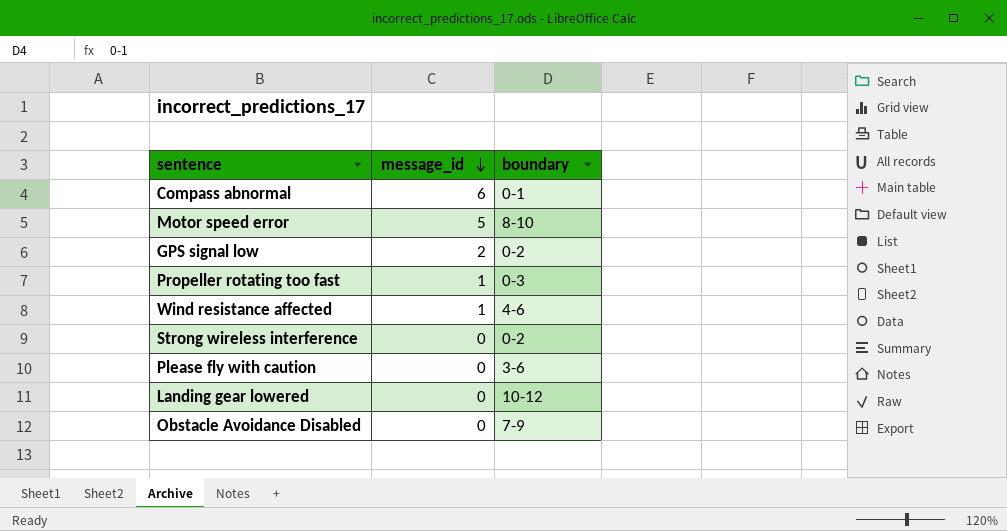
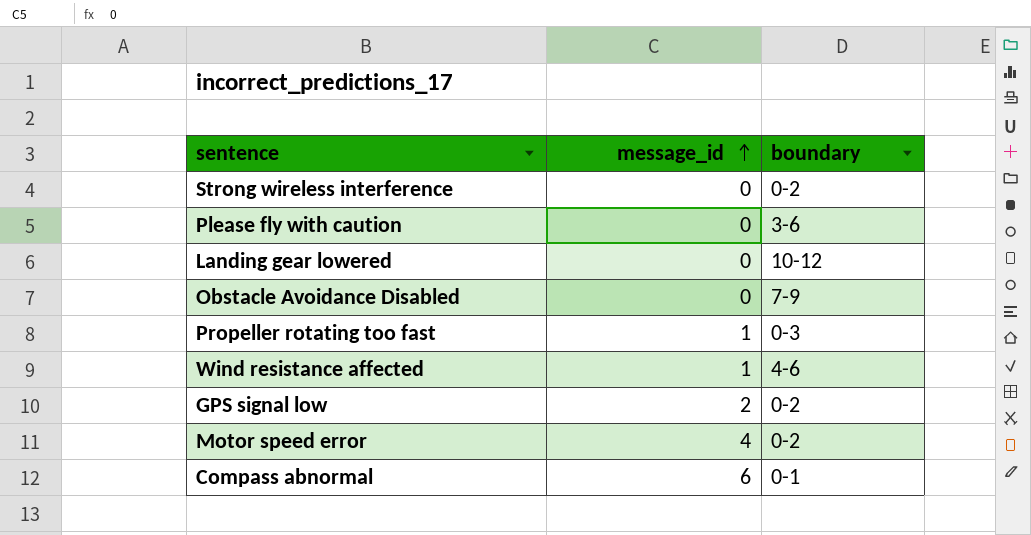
row order: message_id descending -> message_id ascending
Motor speed error | message_id: 5 -> 4
Motor speed error | boundary: 8-10 -> 0-2

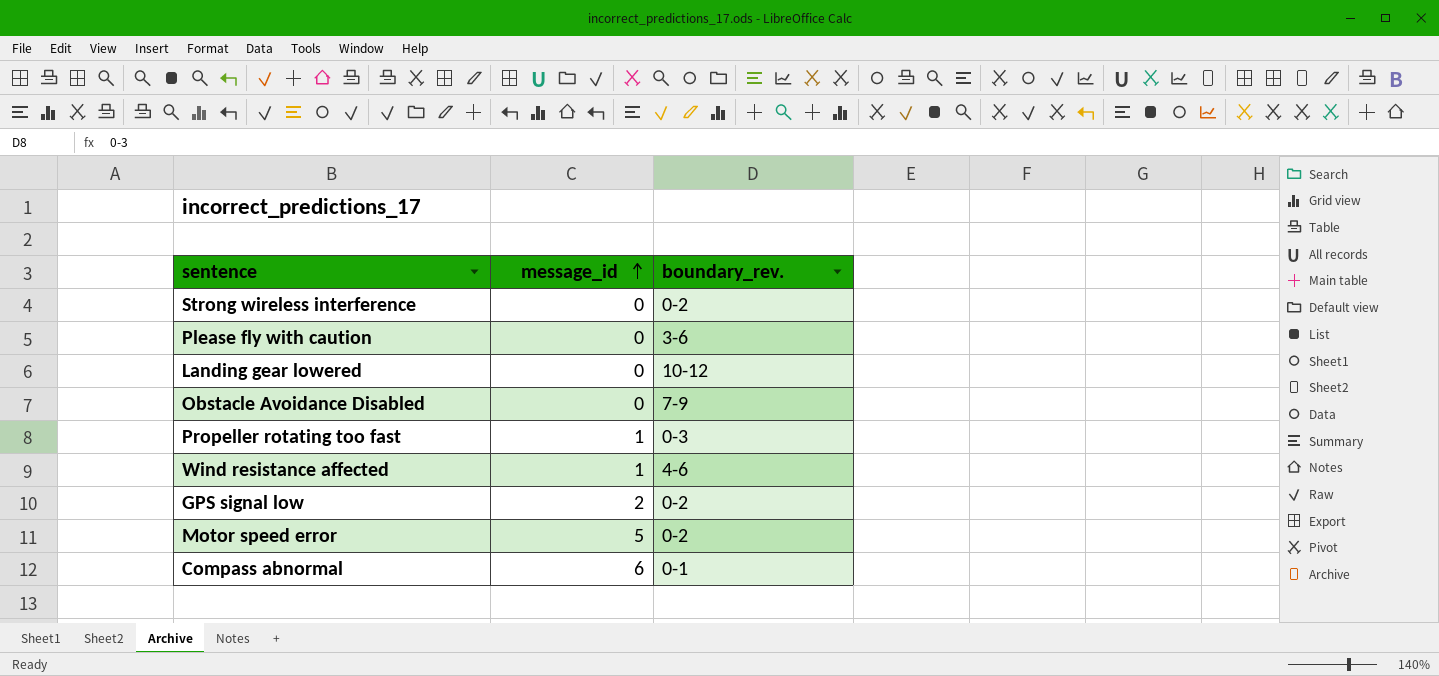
column name: boundary -> boundary_rev.
Motor speed error | message_id: 4 -> 5

